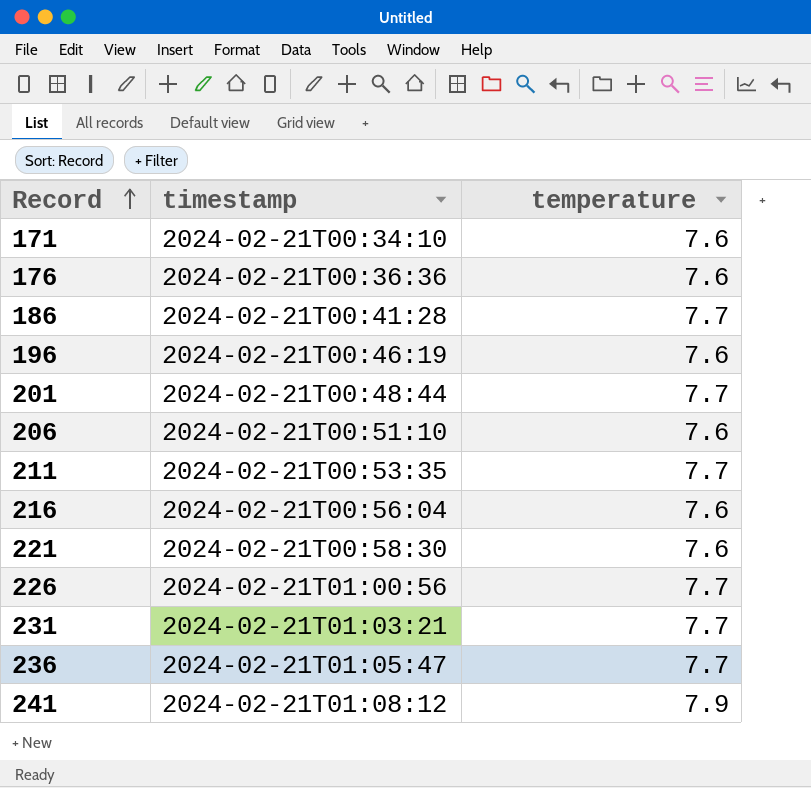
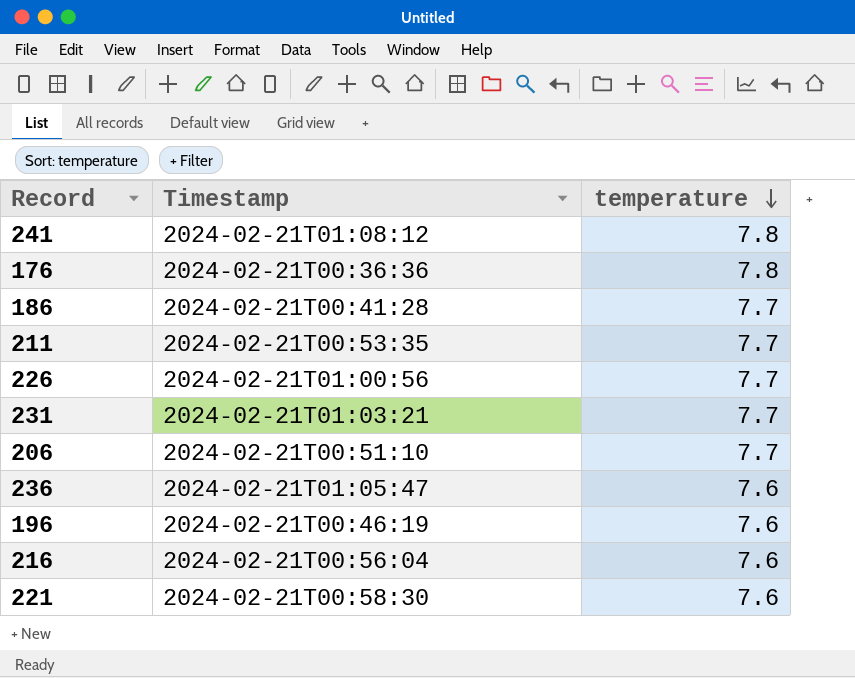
row order: Record ascending -> temperature descending
column name: timestamp -> Timestamp
row 171: 2024-02-21T00:34:10 | 7.6 -> none
row 201: 2024-02-21T00:48:44 | 7.7 -> none
241 | temperature: 7.9 -> 7.8
176 | temperature: 7.6 -> 7.8
206 | temperature: 7.6 -> 7.7
236 | temperature: 7.7 -> 7.6

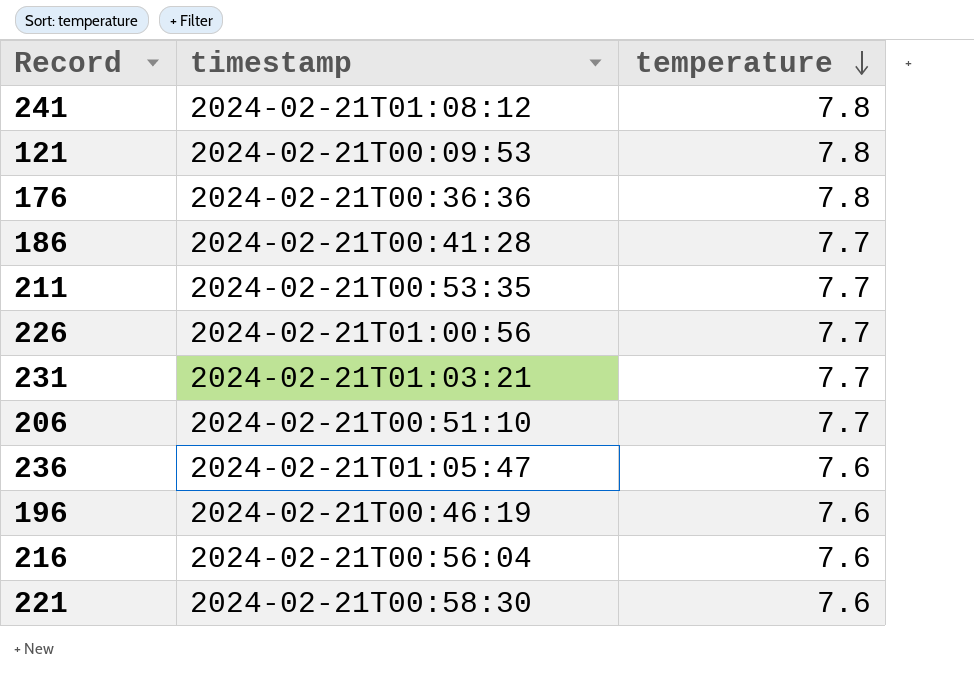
column name: Timestamp -> timestamp
row 121: none -> 2024-02-21T00:09:53 | 7.8

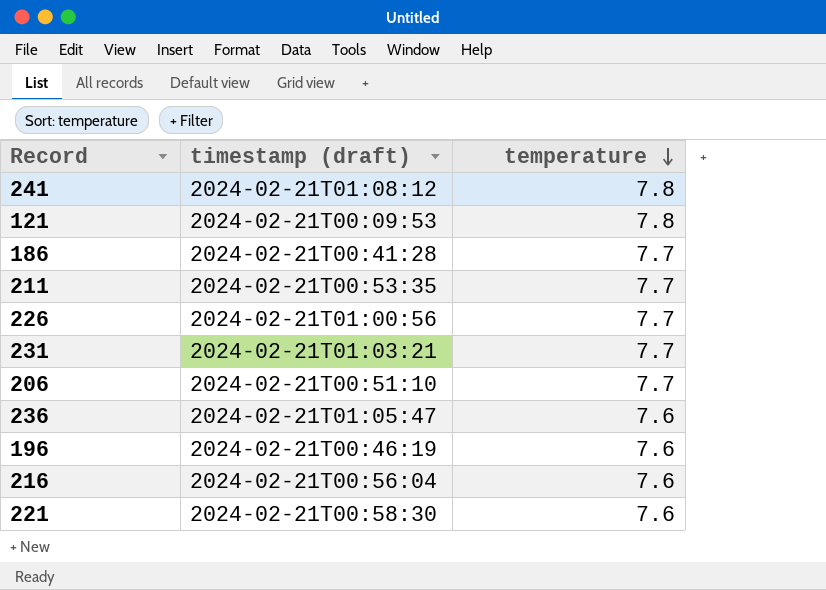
column name: timestamp -> timestamp (draft)
row 176: 2024-02-21T00:36:36 | 7.8 -> none

